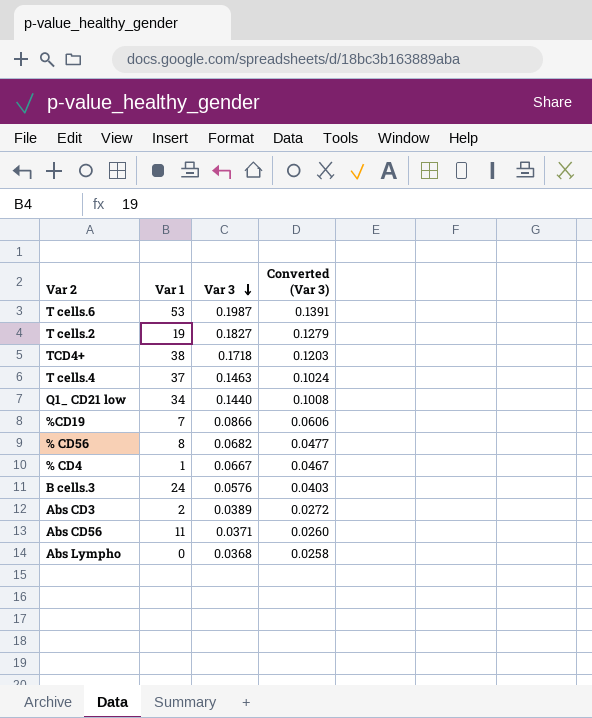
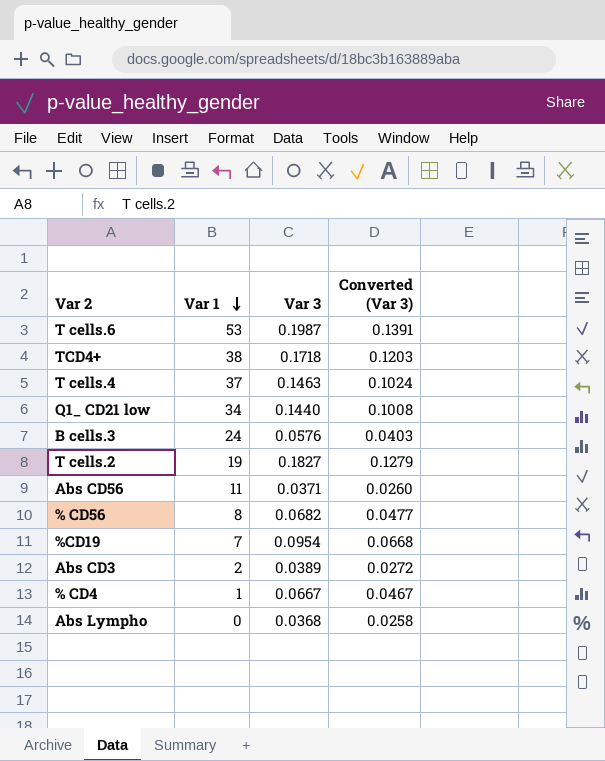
row order: Var 3 descending -> Var 1 descending
%CD19 | Var 3: 0.0866 -> 0.0954
%CD19 | Converted (Var 3): 0.0606 -> 0.0668

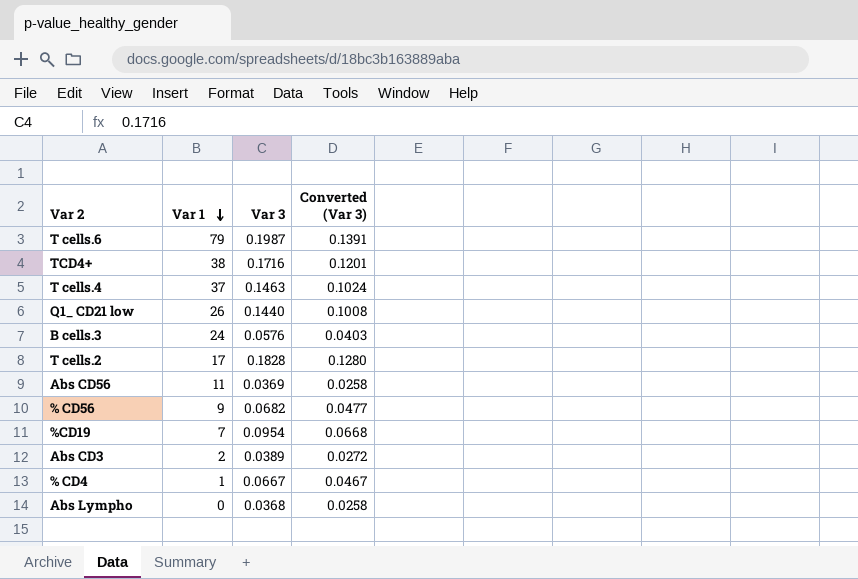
T cells.6 | Var 1: 53 -> 79
TCD4+ | Var 3: 0.1718 -> 0.1716
TCD4+ | Converted (Var 3): 0.1203 -> 0.1201
Q1_ CD21 low | Var 1: 34 -> 26
T cells.2 | Var 1: 19 -> 17
T cells.2 | Var 3: 0.1827 -> 0.1828
T cells.2 | Converted (Var 3): 0.1279 -> 0.1280
Abs CD56 | Var 3: 0.0371 -> 0.0369
Abs CD56 | Converted (Var 3): 0.0260 -> 0.0258
% CD56 | Var 1: 8 -> 9

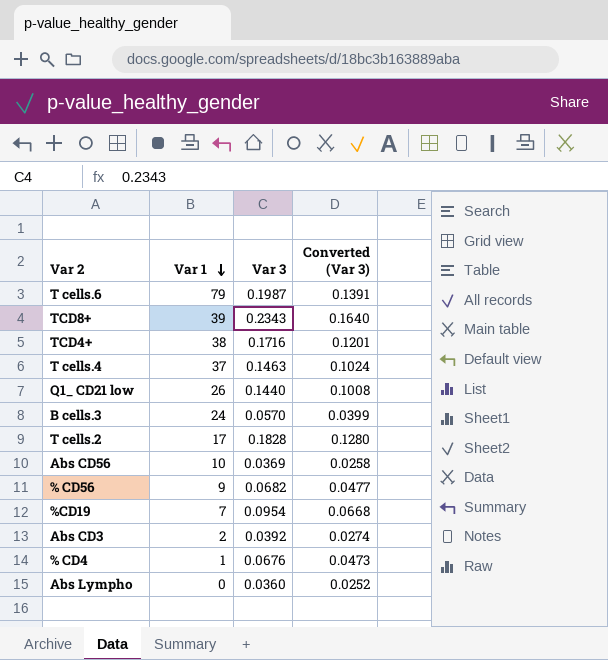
row TCD8+: none -> 39 | 0.2343 | 0.1640
B cells.3 | Var 3: 0.0576 -> 0.0570
B cells.3 | Converted (Var 3): 0.0403 -> 0.0399
Abs CD56 | Var 1: 11 -> 10
Abs CD3 | Var 3: 0.0389 -> 0.0392
Abs CD3 | Converted (Var 3): 0.0272 -> 0.0274
% CD4 | Var 3: 0.0667 -> 0.0676
% CD4 | Converted (Var 3): 0.0467 -> 0.0473
Abs Lympho | Var 3: 0.0368 -> 0.0360
Abs Lympho | Converted (Var 3): 0.0258 -> 0.0252

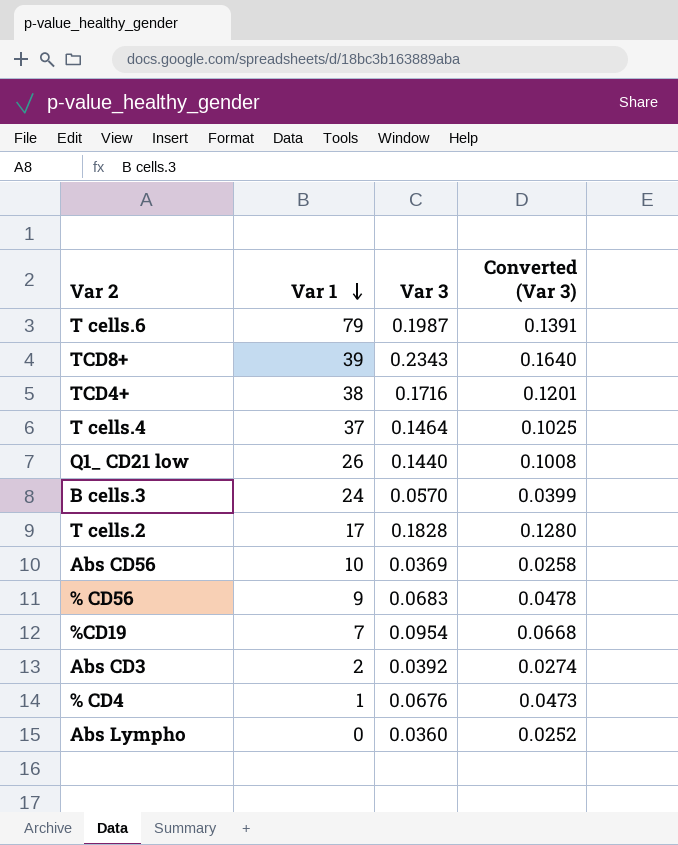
T cells.4 | Var 3: 0.1463 -> 0.1464
T cells.4 | Converted (Var 3): 0.1024 -> 0.1025
% CD56 | Var 3: 0.0682 -> 0.0683
% CD56 | Converted (Var 3): 0.0477 -> 0.0478

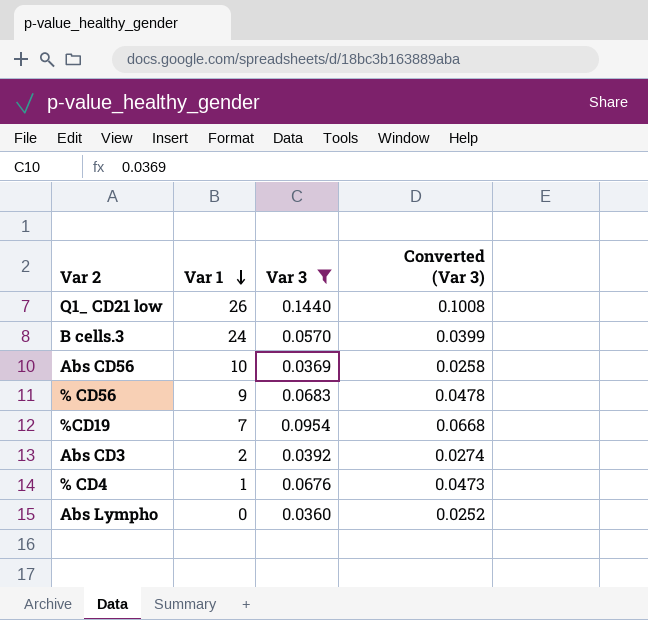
filter: none -> Var 3 <= 0.1440

